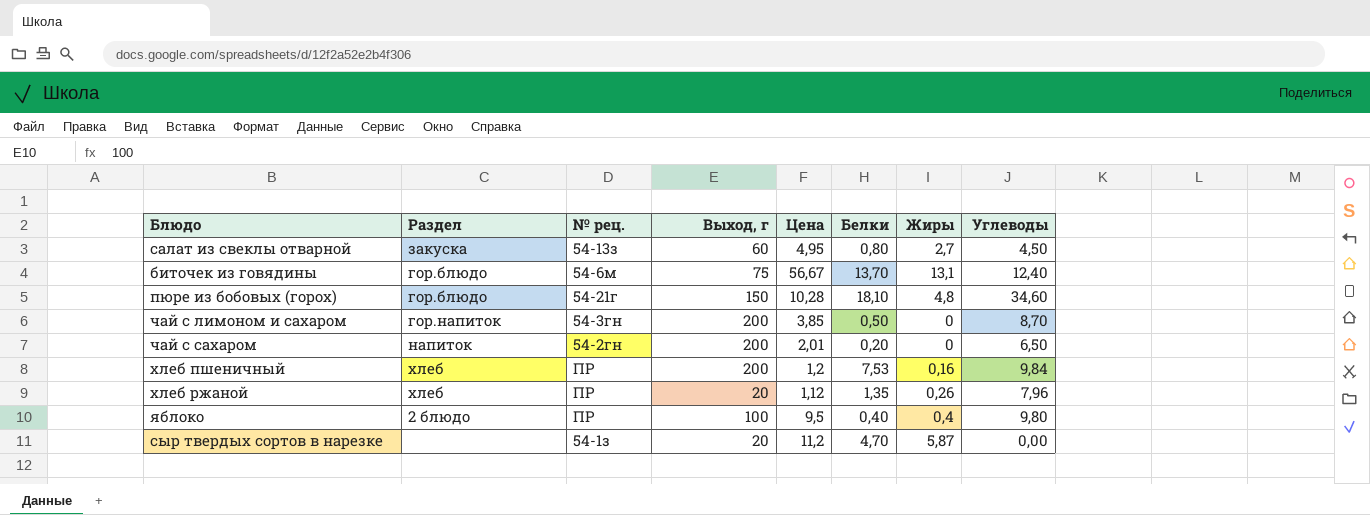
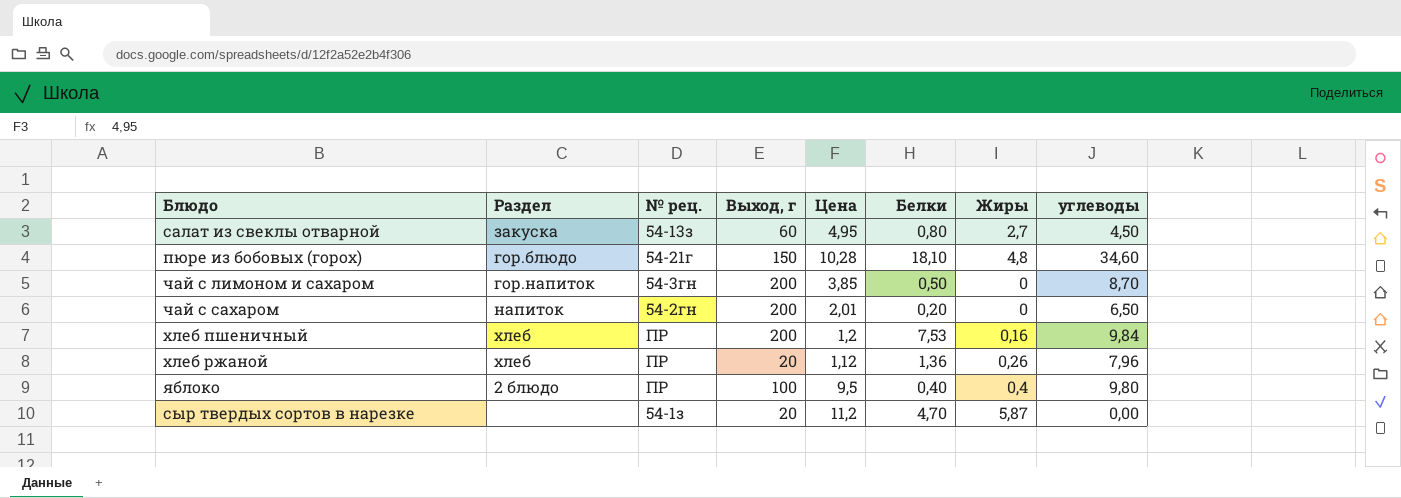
column name: Углеводы -> углеводы
row биточек из говядины: гор.блюдо | 54-6м | 75 | 56,67 | 13,70 | 13,1 | 12,40 -> none
хлеб ржаной | Белки: 1,35 -> 1,36

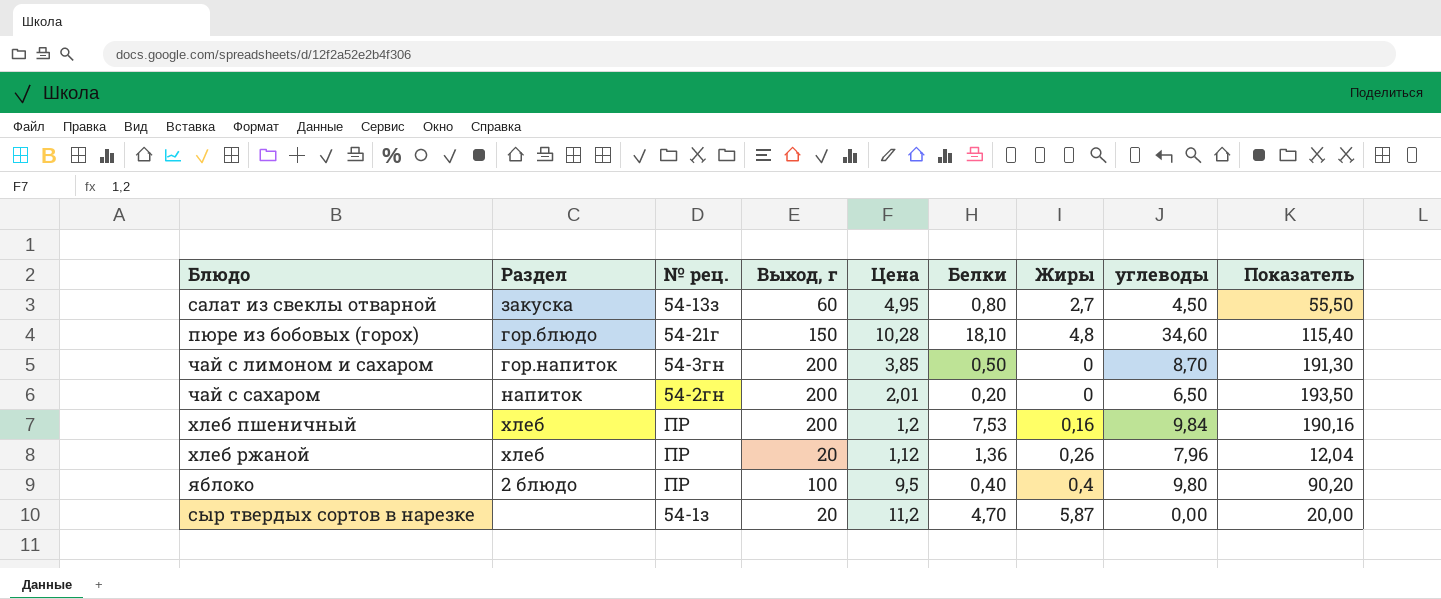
column Показатель | formula: none -> [Выход, г] - [углеводы]

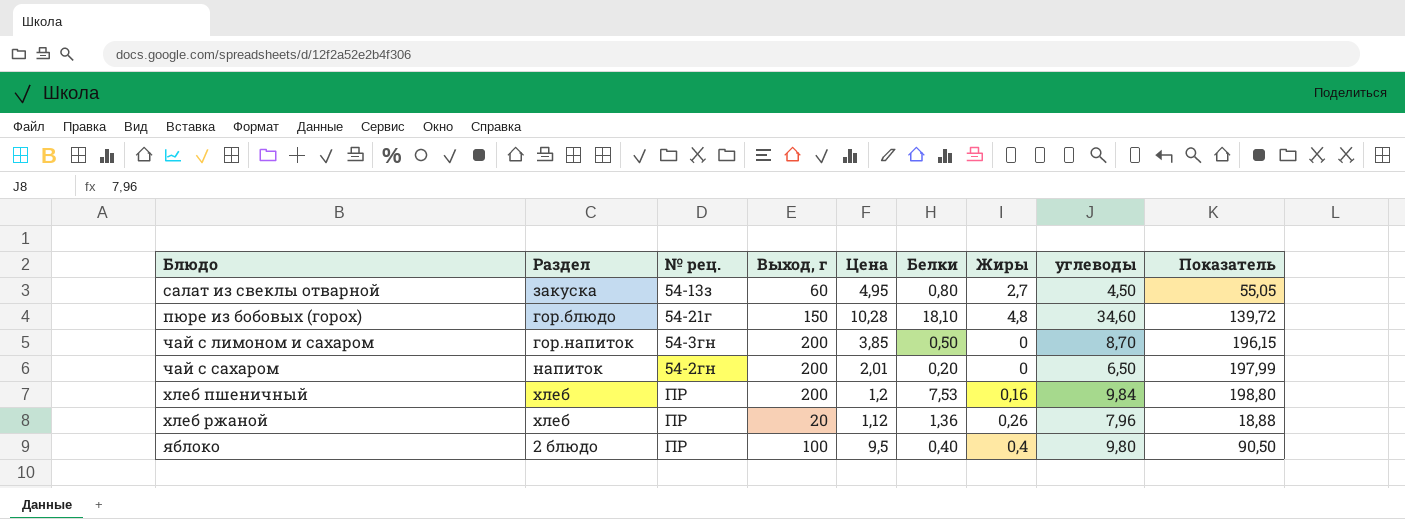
column Показатель | formula: [Выход, г] - [углеводы] -> [Выход, г] - [Цена]
row сыр твердых сортов в нарезке: none | 54-1з | 20 | 11,2 | 4,70 | 5,87 | 0,00 | 20,00 -> none

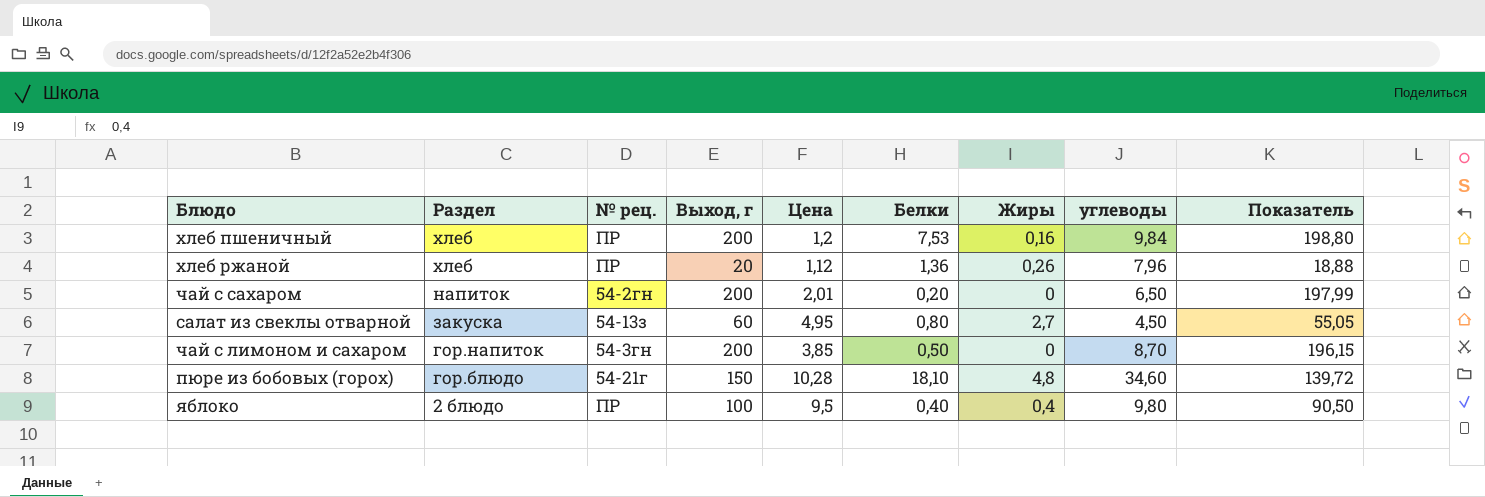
row order: none -> Раздел descending

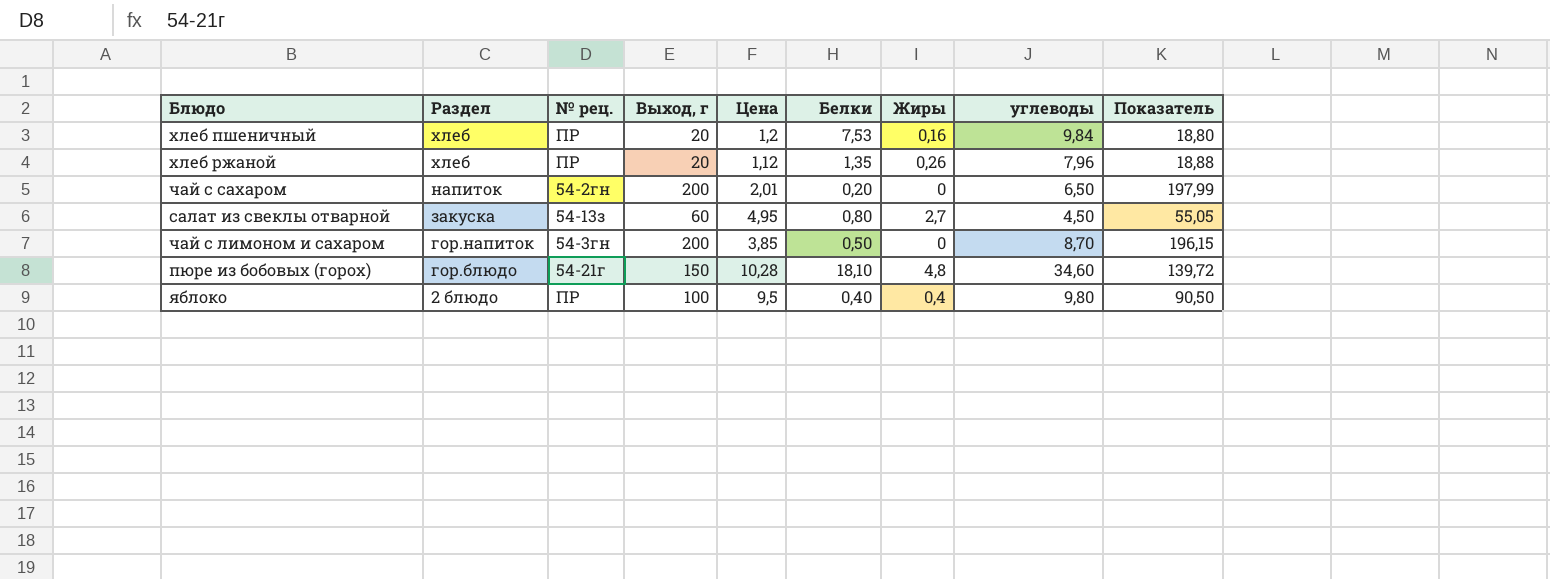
хлеб пшеничный | Выход, г: 200 -> 20
хлеб пшеничный | Показатель: 198,80 -> 18,80
хлеб ржаной | Белки: 1,36 -> 1,35

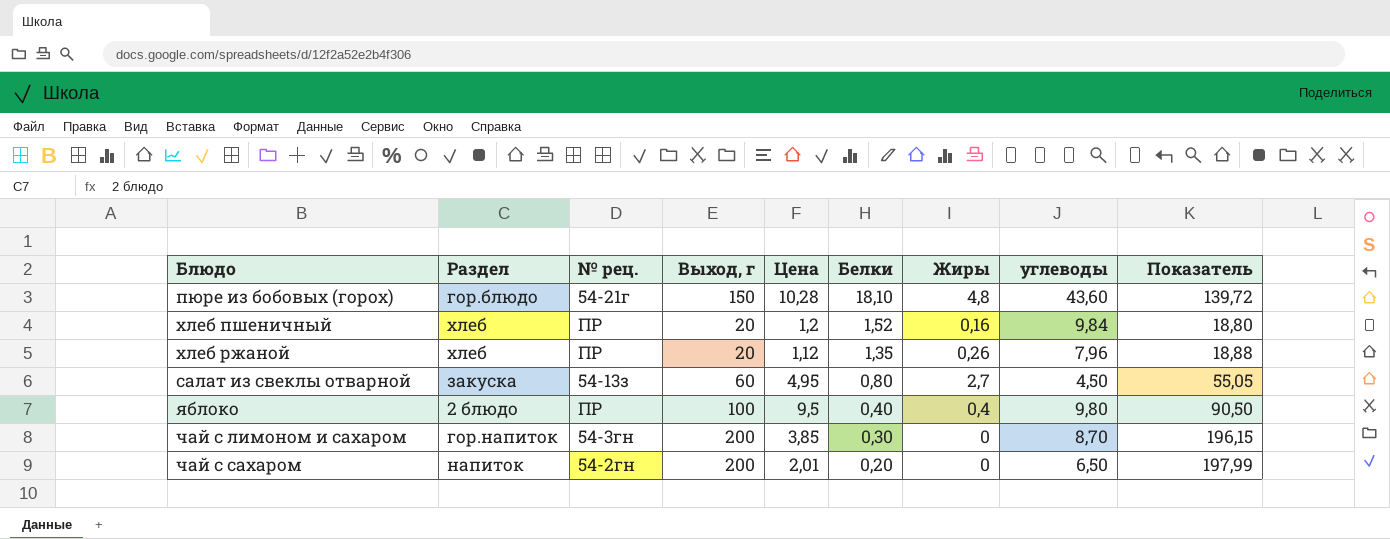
row order: Раздел descending -> Белки descending
пюре из бобовых (горох) | углеводы: 34,60 -> 43,60
хлеб пшеничный | Белки: 7,53 -> 1,52
чай с лимоном и сахаром | Белки: 0,50 -> 0,30

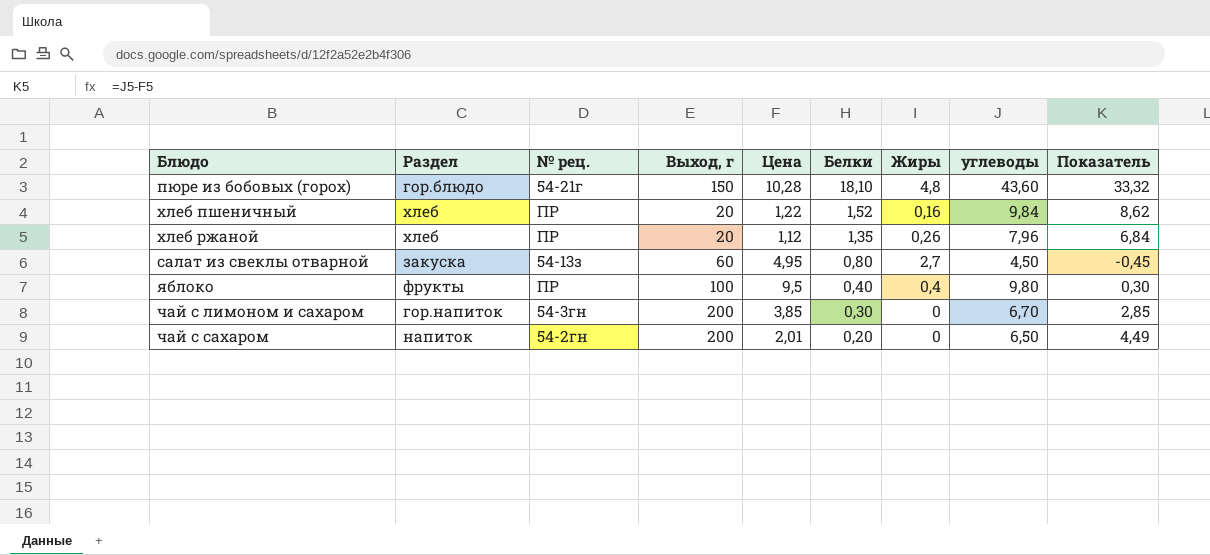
column Показатель | formula: [Выход, г] - [Цена] -> [углеводы] - [Цена]
хлеб пшеничный | Цена: 1,2 -> 1,22
яблоко | Раздел: 2 блюдо -> фрукты
чай с лимоном и сахаром | углеводы: 8,70 -> 6,70

